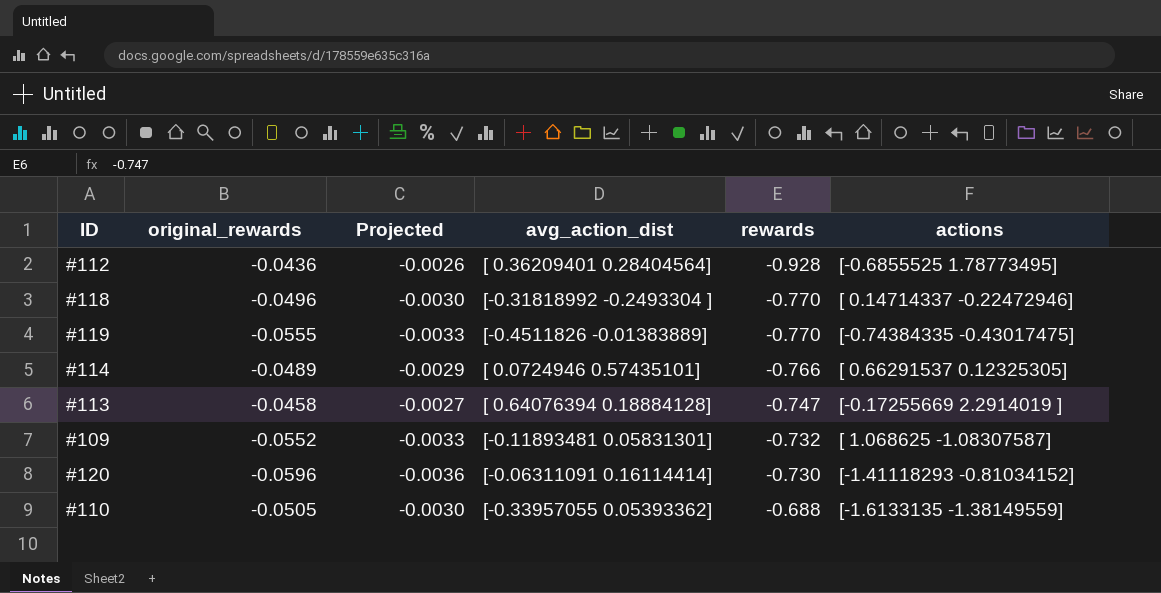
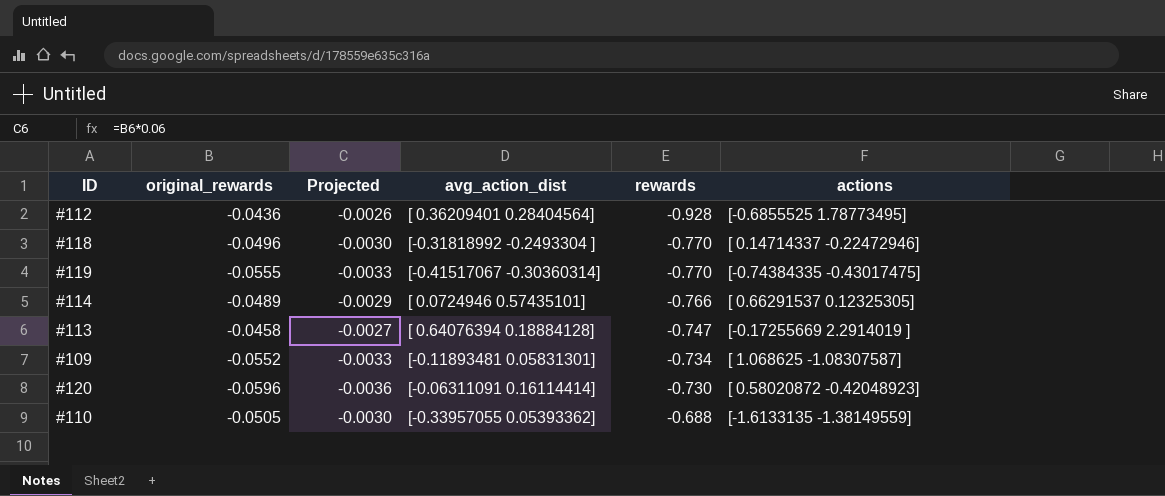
#119 | avg_action_dist: [-0.4511826 -0.01383889] -> [-0.41517067 -0.30360314]
#109 | rewards: -0.732 -> -0.734
#120 | actions: [-1.41118293 -0.81034152] -> [ 0.58020872 -0.42048923]

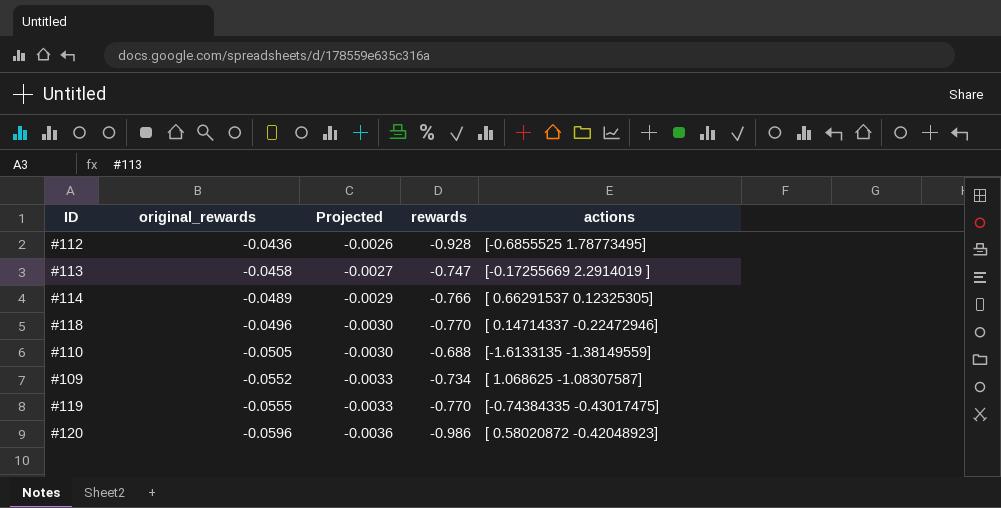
row order: rewards ascending -> original_rewards descending
column avg_action_dist | position: 4 -> none
#120 | rewards: -0.730 -> -0.986

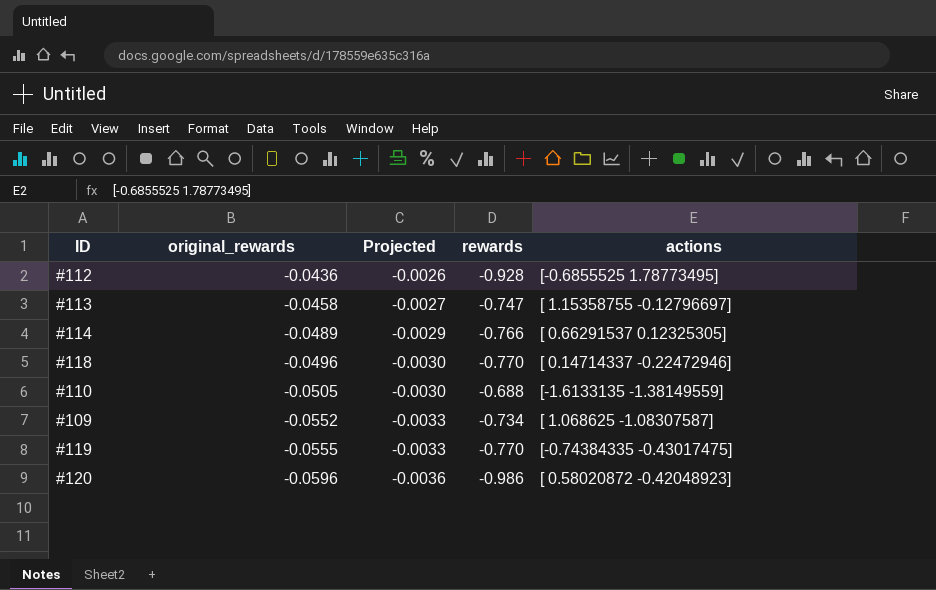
#113 | actions: [-0.17255669 2.2914019 ] -> [ 1.15358755 -0.12796697]

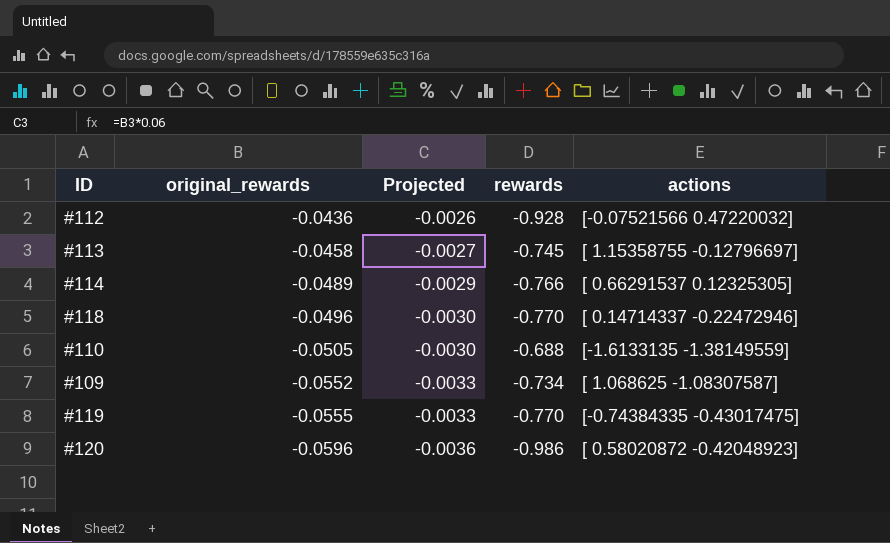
#112 | actions: [-0.6855525 1.78773495] -> [-0.07521566 0.47220032]
#113 | rewards: -0.747 -> -0.745

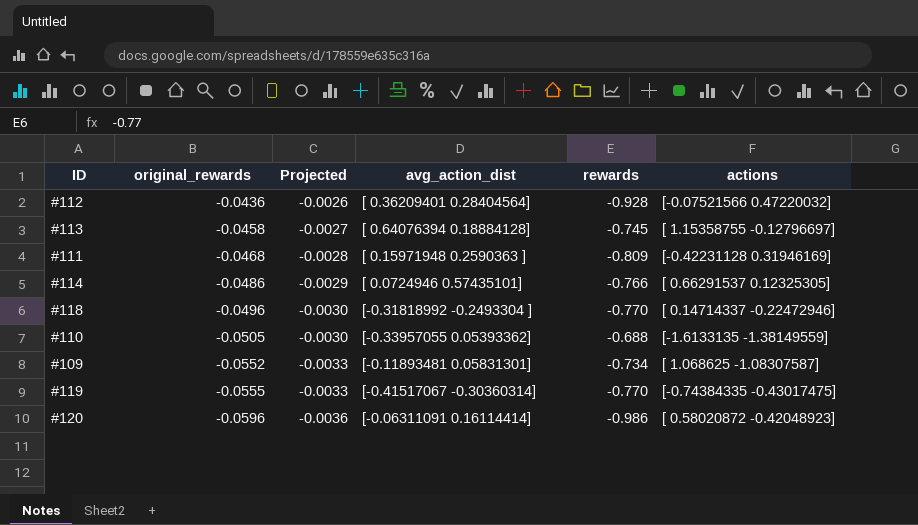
column avg_action_dist | position: none -> 4
row #111: none -> -0.0468 | -0.0028 | [ 0.15971948 0.2590363 ] | -0.809 | [-0.42231128 0.31946169]
#114 | original_rewards: -0.0489 -> -0.0486

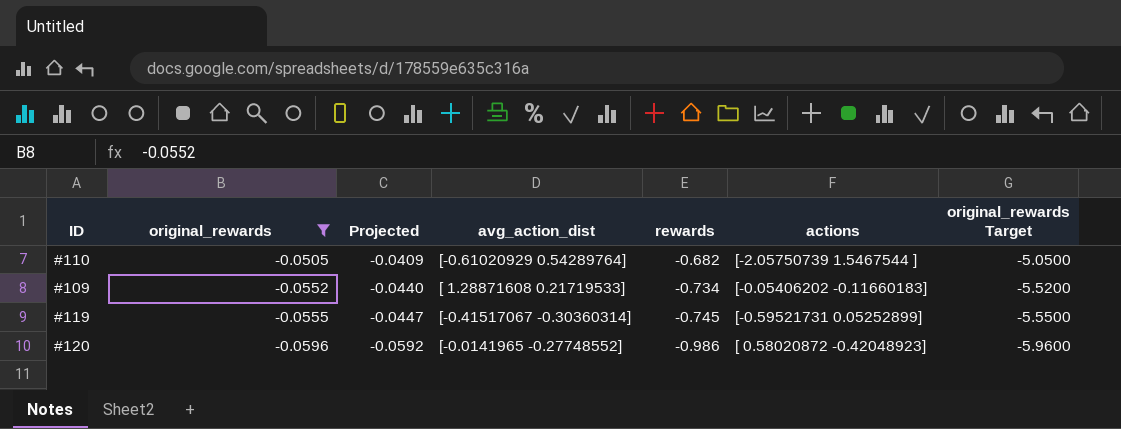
filter: none -> original_rewards <= -0.0505
column Projected | formula: [original_rewards] * 0.06 -> [rewards] * 0.06
column original_rewards Target | formula: none -> [original_rewards] * 100
#110 | avg_action_dist: [-0.33957055 0.05393362] -> [-0.61020929 0.54289764]
#110 | rewards: -0.688 -> -0.682
#110 | actions: [-1.6133135 -1.38149559] -> [-2.05750739 1.5467544 ]
#109 | avg_action_dist: [-0.11893481 0.05831301] -> [ 1.28871608 0.21719533]
#109 | actions: [ 1.068625 -1.08307587] -> [-0.05406202 -0.11660183]
#119 | rewards: -0.770 -> -0.745
#119 | actions: [-0.74384335 -0.43017475] -> [-0.59521731 0.05252899]
#120 | avg_action_dist: [-0.06311091 0.16114414] -> [-0.0141965 -0.27748552]

